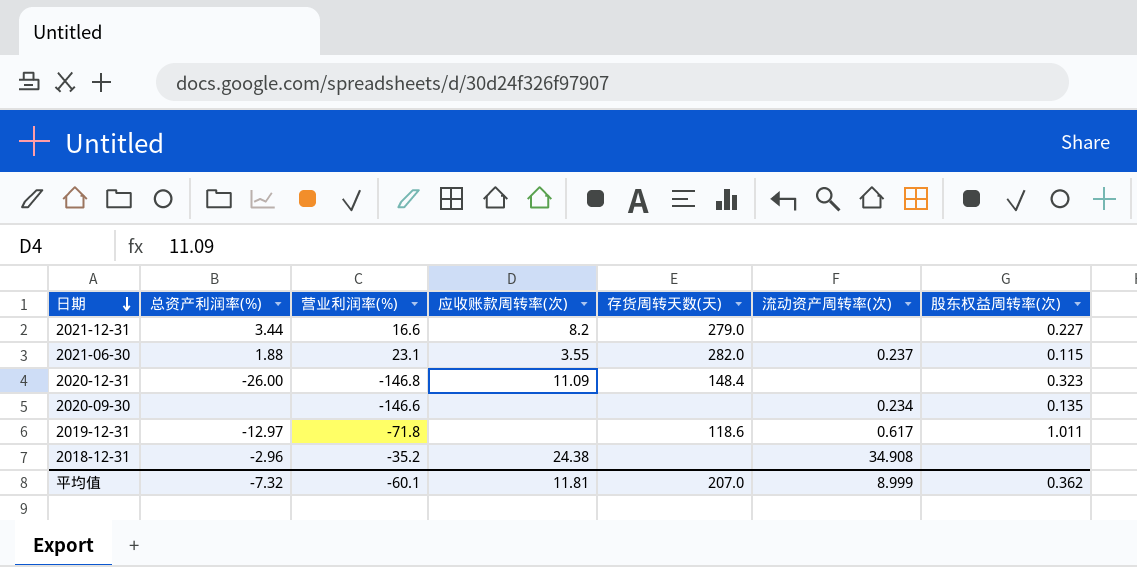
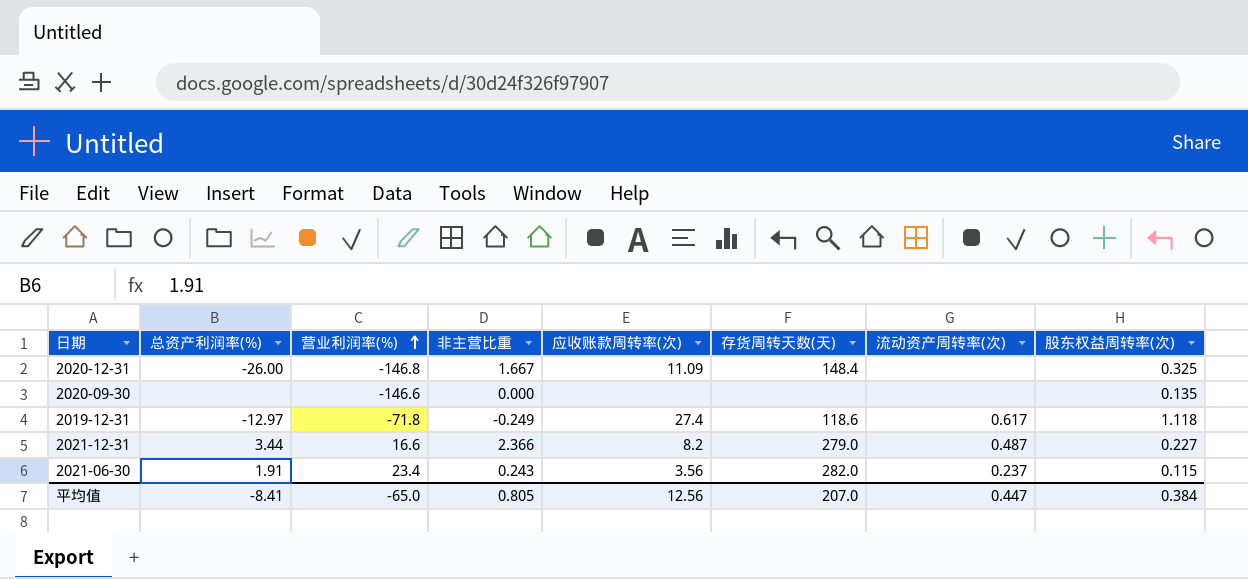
row order: 日期 descending -> 营业利润率(%) ascending
column 非主营比重 | position: none -> 4
row 2018-12-31: -2.96 | -35.2 | 24.38 | none | 34.908 | none -> none
2020-12-31 | 股东权益周转率(次): 0.323 -> 0.325
2020-09-30 | 流动资产周转率(次): 0.234 -> none
2019-12-31 | 应收账款周转率(次): none -> 27.4
2019-12-31 | 股东权益周转率(次): 1.011 -> 1.118
2021-12-31 | 流动资产周转率(次): none -> 0.487
2021-06-30 | 总资产利润率(%): 1.88 -> 1.91
2021-06-30 | 营业利润率(%): 23.1 -> 23.4
2021-06-30 | 应收账款周转率(次): 3.55 -> 3.56
平均值 | 总资产利润率(%): -7.32 -> -8.41
平均值 | 营业利润率(%): -60.1 -> -65.0
平均值 | 应收账款周转率(次): 11.81 -> 12.56
平均值 | 流动资产周转率(次): 8.999 -> 0.447
平均值 | 股东权益周转率(次): 0.362 -> 0.384

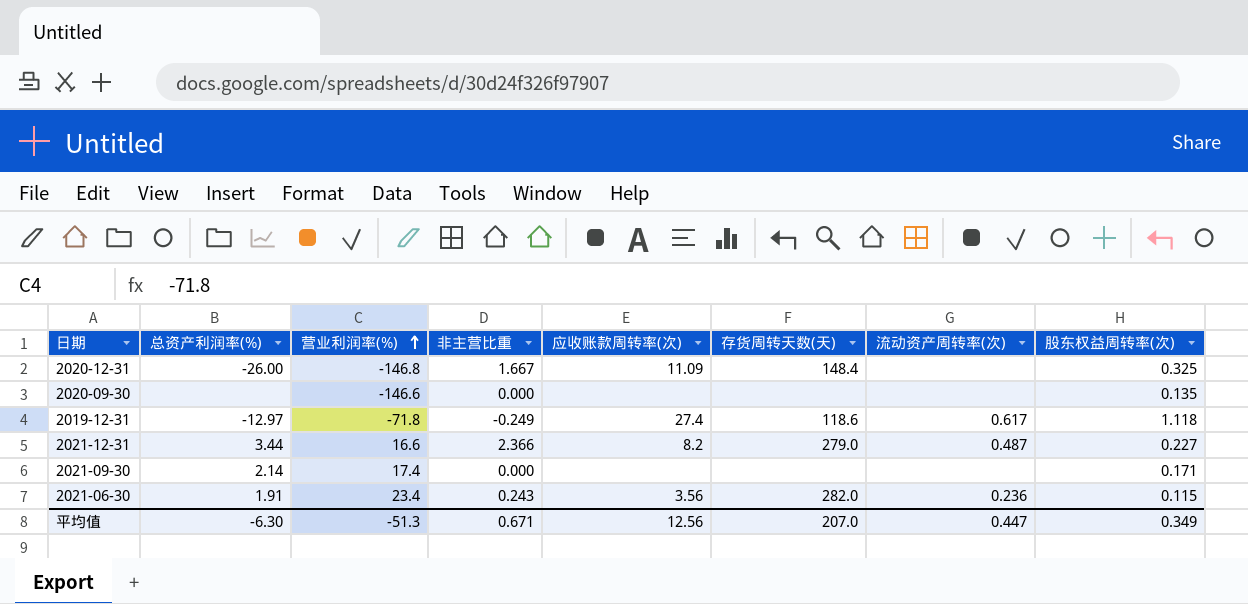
row 2021-09-30: none -> 2.14 | 17.4 | 0.000 | none | none | none | 0.171
2021-06-30 | 流动资产周转率(次): 0.237 -> 0.236
平均值 | 总资产利润率(%): -8.41 -> -6.30
平均值 | 营业利润率(%): -65.0 -> -51.3
平均值 | 非主营比重: 0.805 -> 0.671
平均值 | 股东权益周转率(次): 0.384 -> 0.349

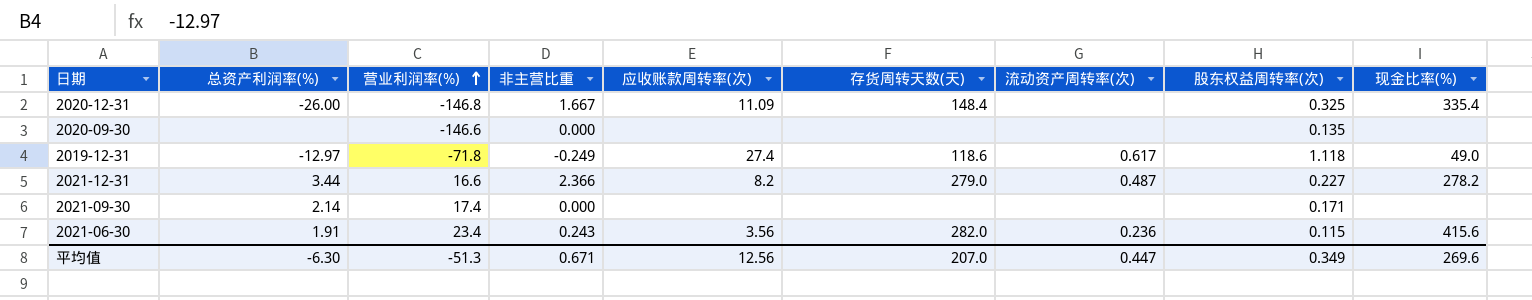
column 现金比率(%) | position: none -> 9

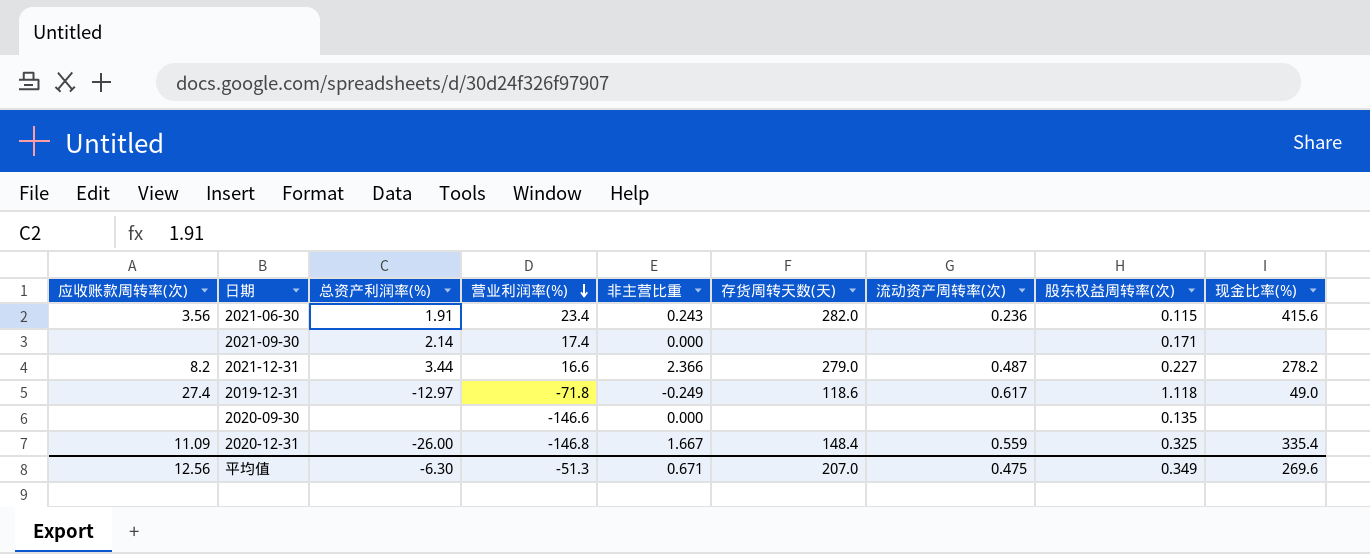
row order: 营业利润率(%) ascending -> 营业利润率(%) descending
column 应收账款周转率(次) | position: 5 -> 1
2020-12-31 | 流动资产周转率(次): none -> 0.559
平均值 | 流动资产周转率(次): 0.447 -> 0.475

